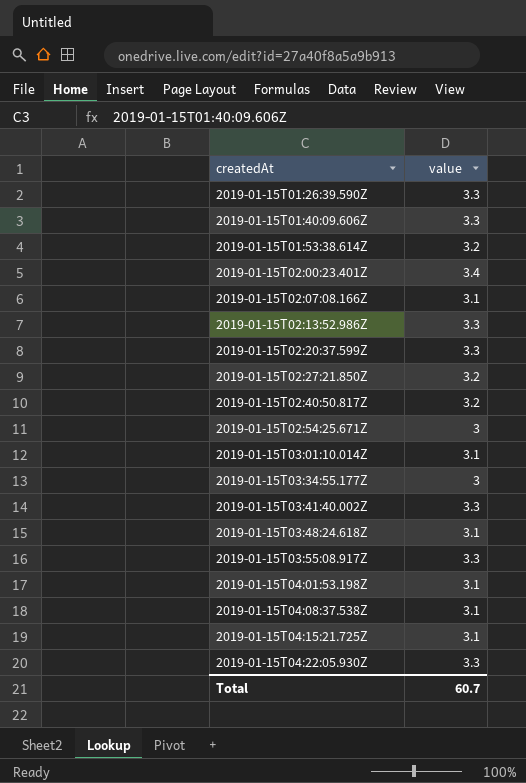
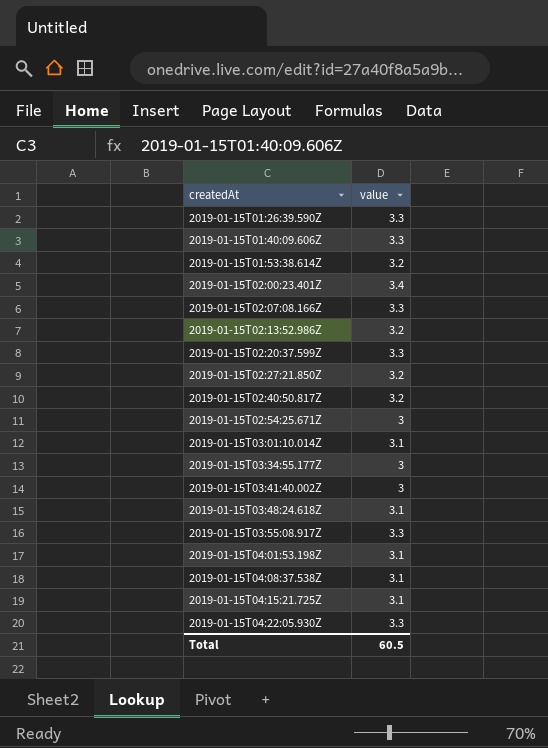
2019-01-15T02:07:08.166Z | value: 3.1 -> 3.3
2019-01-15T02:13:52.986Z | value: 3.3 -> 3.2
2019-01-15T03:41:40.002Z | value: 3.3 -> 3
Total | value: 60.7 -> 60.5

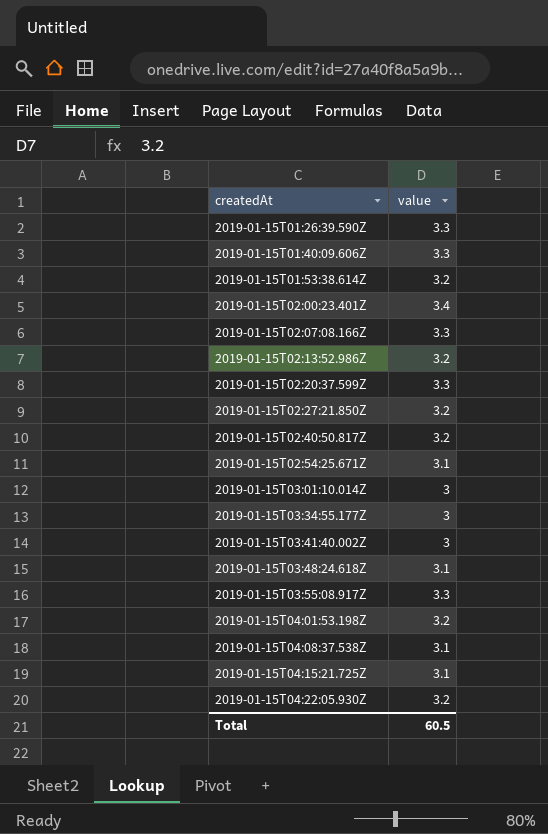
2019-01-15T02:54:25.671Z | value: 3 -> 3.1
2019-01-15T03:01:10.014Z | value: 3.1 -> 3
2019-01-15T04:01:53.198Z | value: 3.1 -> 3.2
2019-01-15T04:22:05.930Z | value: 3.3 -> 3.2

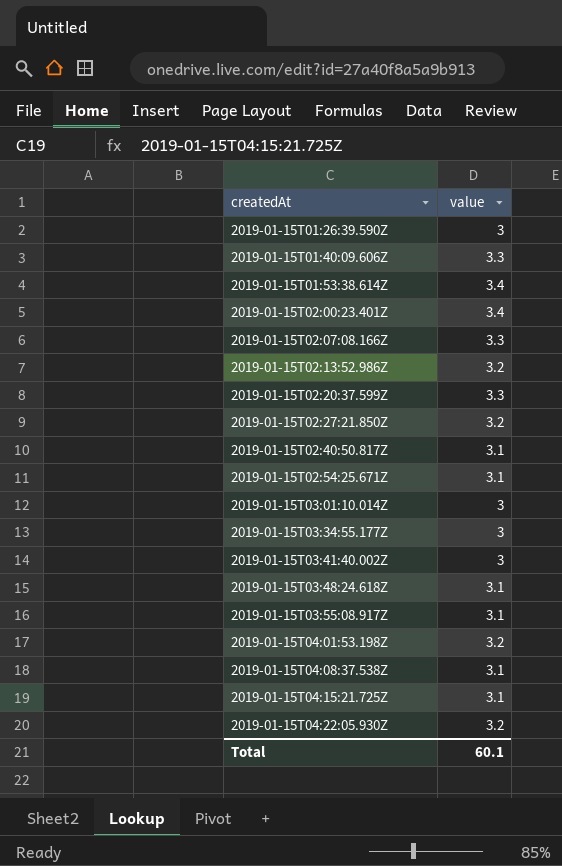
2019-01-15T01:26:39.590Z | value: 3.3 -> 3
2019-01-15T01:53:38.614Z | value: 3.2 -> 3.4
2019-01-15T02:40:50.817Z | value: 3.2 -> 3.1
2019-01-15T03:55:08.917Z | value: 3.3 -> 3.1
Total | value: 60.5 -> 60.1

